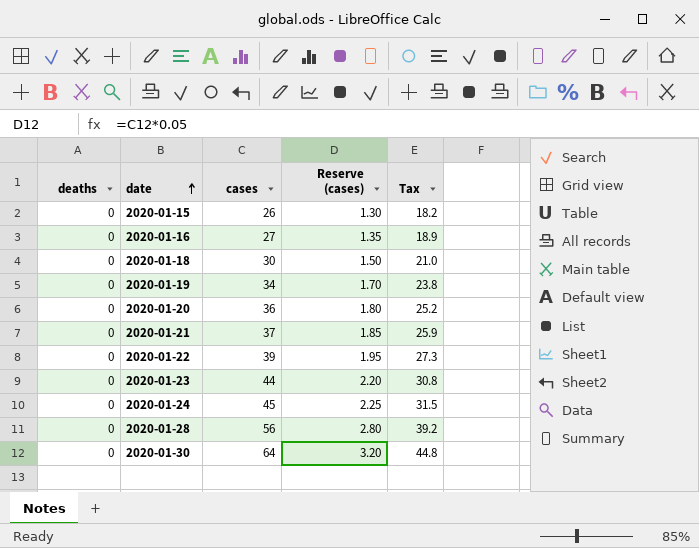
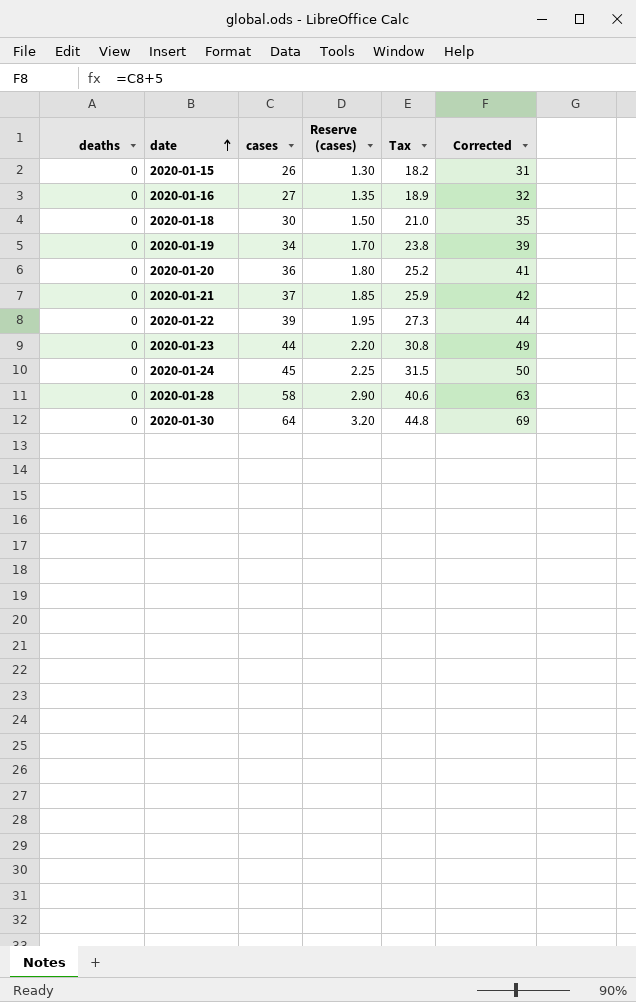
column Corrected | formula: none -> [cases] + 5
2020-01-28 | cases: 56 -> 58
2020-01-28 | Reserve (cases): 2.80 -> 2.90
2020-01-28 | Tax: 39.2 -> 40.6

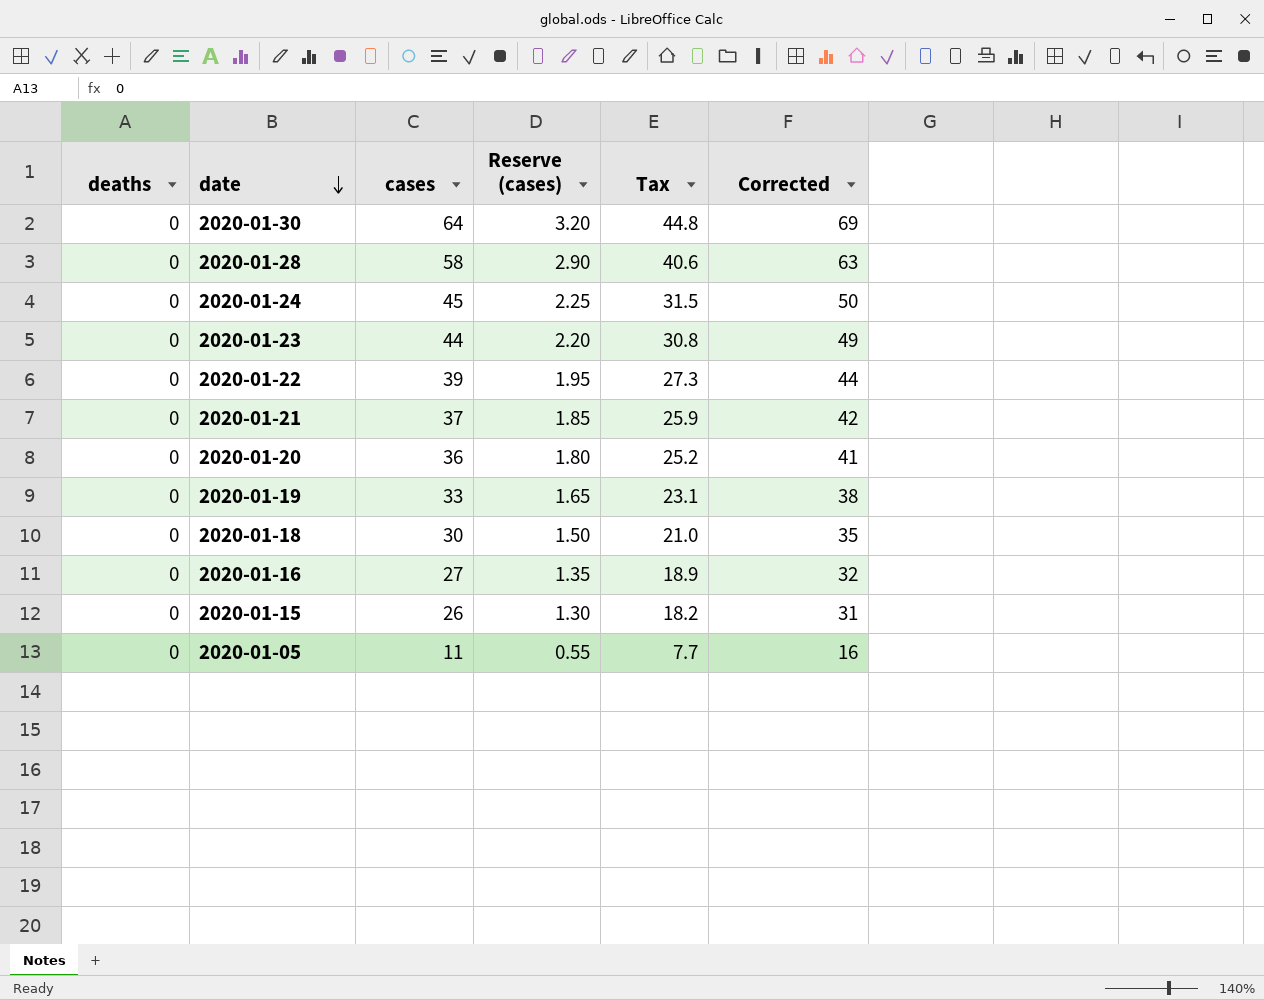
row order: date ascending -> date descending
2020-01-19 | cases: 34 -> 33
2020-01-19 | Reserve (cases): 1.70 -> 1.65
2020-01-19 | Tax: 23.8 -> 23.1
2020-01-19 | Corrected: 39 -> 38
row 2020-01-05: none -> 0 | 11 | 0.55 | 7.7 | 16

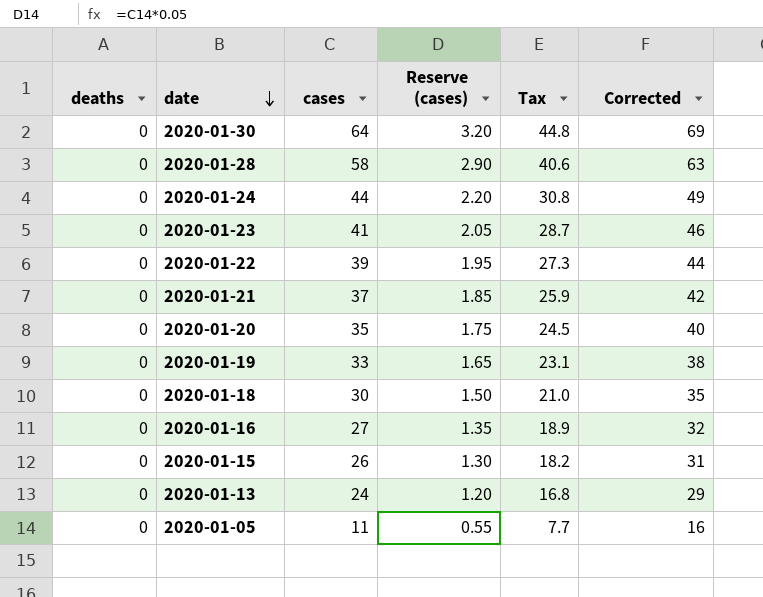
2020-01-24 | cases: 45 -> 44
2020-01-24 | Reserve (cases): 2.25 -> 2.20
2020-01-24 | Tax: 31.5 -> 30.8
2020-01-24 | Corrected: 50 -> 49
2020-01-23 | cases: 44 -> 41
2020-01-23 | Reserve (cases): 2.20 -> 2.05
2020-01-23 | Tax: 30.8 -> 28.7
2020-01-23 | Corrected: 49 -> 46
2020-01-20 | cases: 36 -> 35
2020-01-20 | Reserve (cases): 1.80 -> 1.75
2020-01-20 | Tax: 25.2 -> 24.5
2020-01-20 | Corrected: 41 -> 40
row 2020-01-13: none -> 0 | 24 | 1.20 | 16.8 | 29

